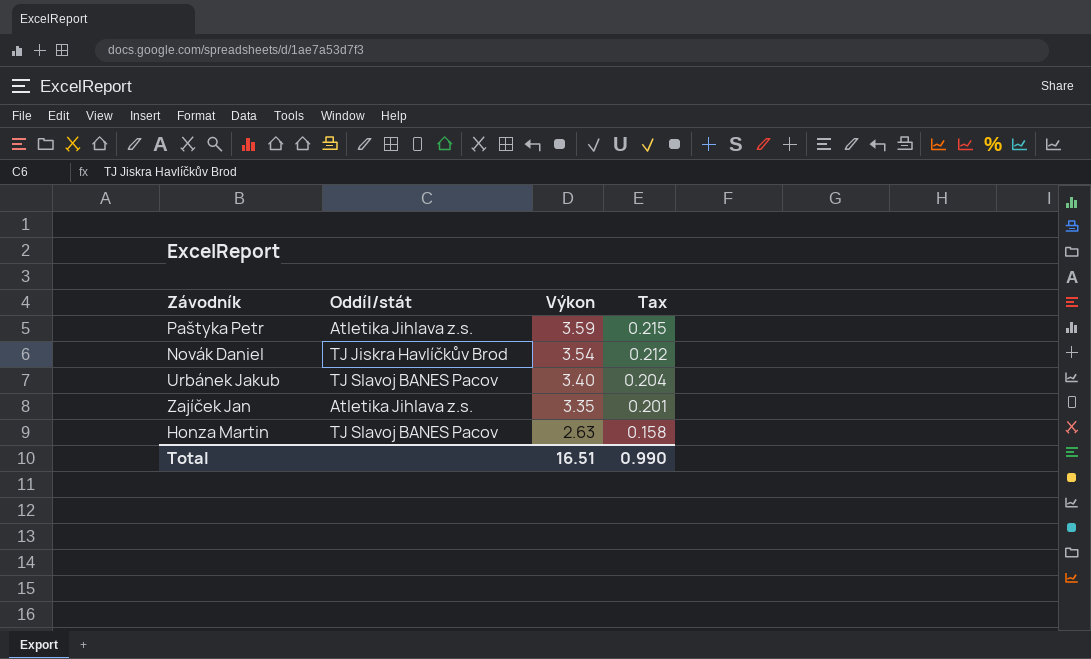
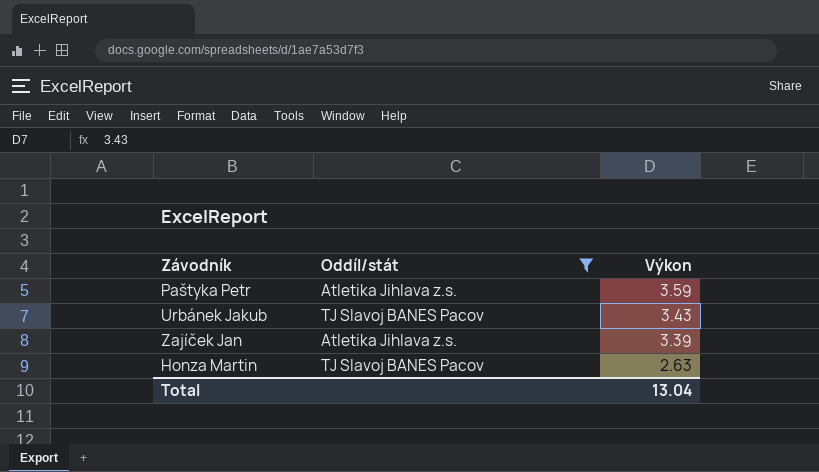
filter: none -> Oddíl/stát != TJ Jiskra Havlíčkův Brod
column Tax | formula: [Výkon] * 0.06 -> none
Urbánek Jakub | Výkon: 3.40 -> 3.43
Zajíček Jan | Výkon: 3.35 -> 3.39
Total | Výkon: 16.51 -> 13.04

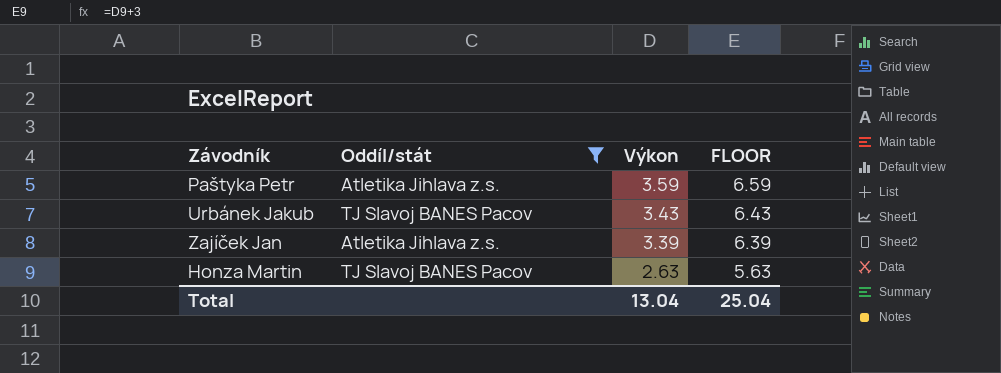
column FLOOR | formula: none -> [Výkon] + 3

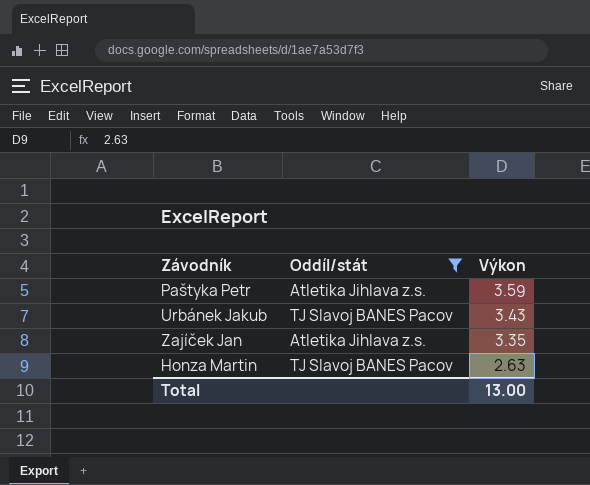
column FLOOR | formula: [Výkon] + 3 -> none
Zajíček Jan | Výkon: 3.39 -> 3.35
Total | Výkon: 13.04 -> 13.00

